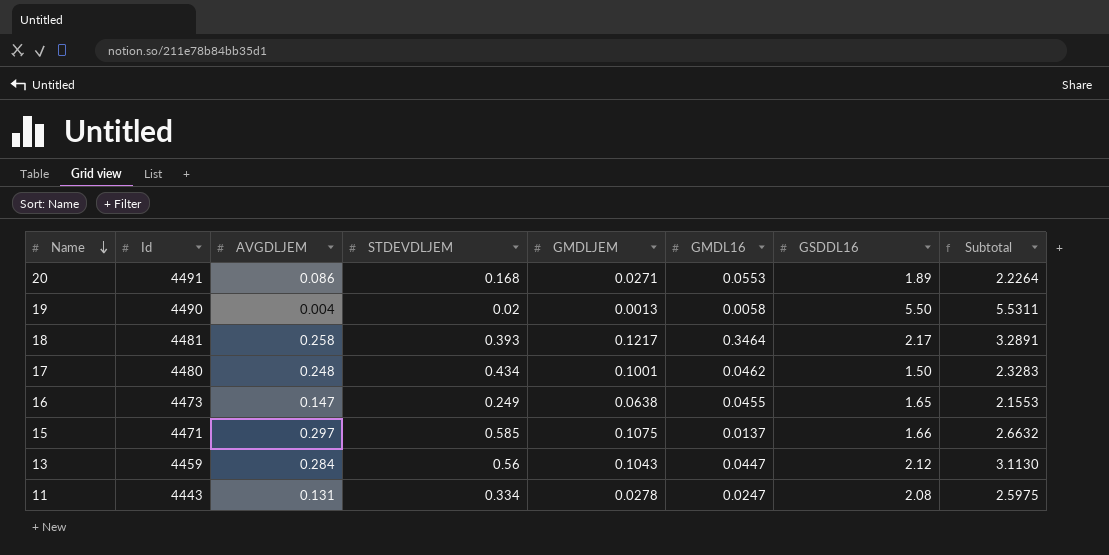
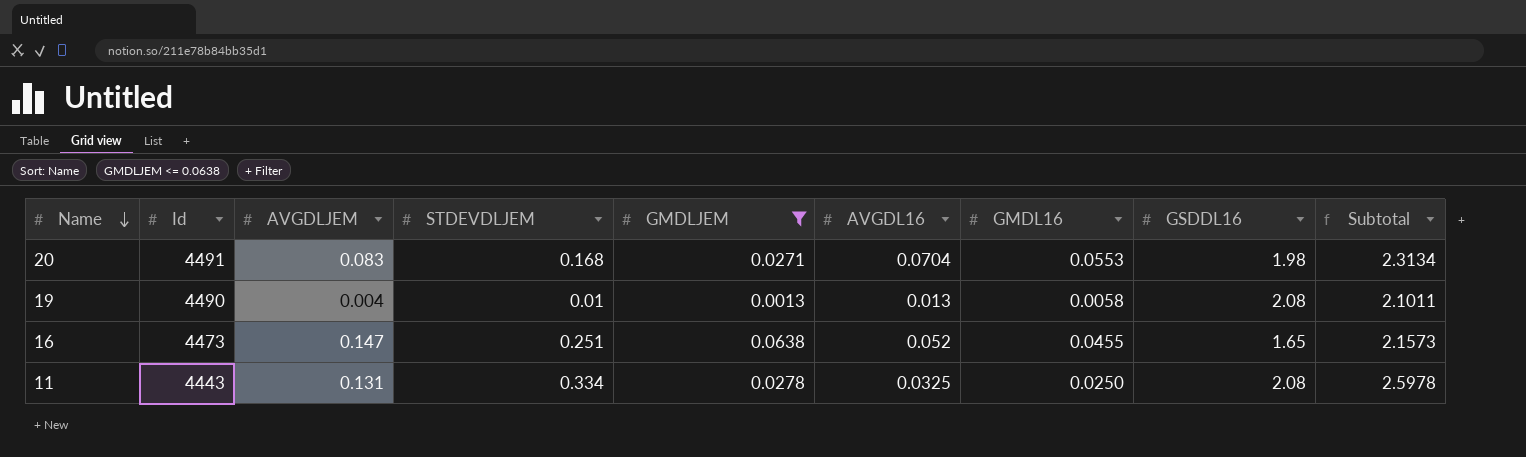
filter: none -> GMDLJEM <= 0.0638
column AVGDL16 | position: none -> 6
20 | AVGDLJEM: 0.086 -> 0.083
20 | GSDDL16: 1.89 -> 1.98
20 | Subtotal: 2.2264 -> 2.3134
19 | STDEVDLJEM: 0.02 -> 0.01
19 | GSDDL16: 5.50 -> 2.08
19 | Subtotal: 5.5311 -> 2.1011
16 | STDEVDLJEM: 0.249 -> 0.251
16 | Subtotal: 2.1553 -> 2.1573
11 | GMDL16: 0.0247 -> 0.0250
11 | Subtotal: 2.5975 -> 2.5978

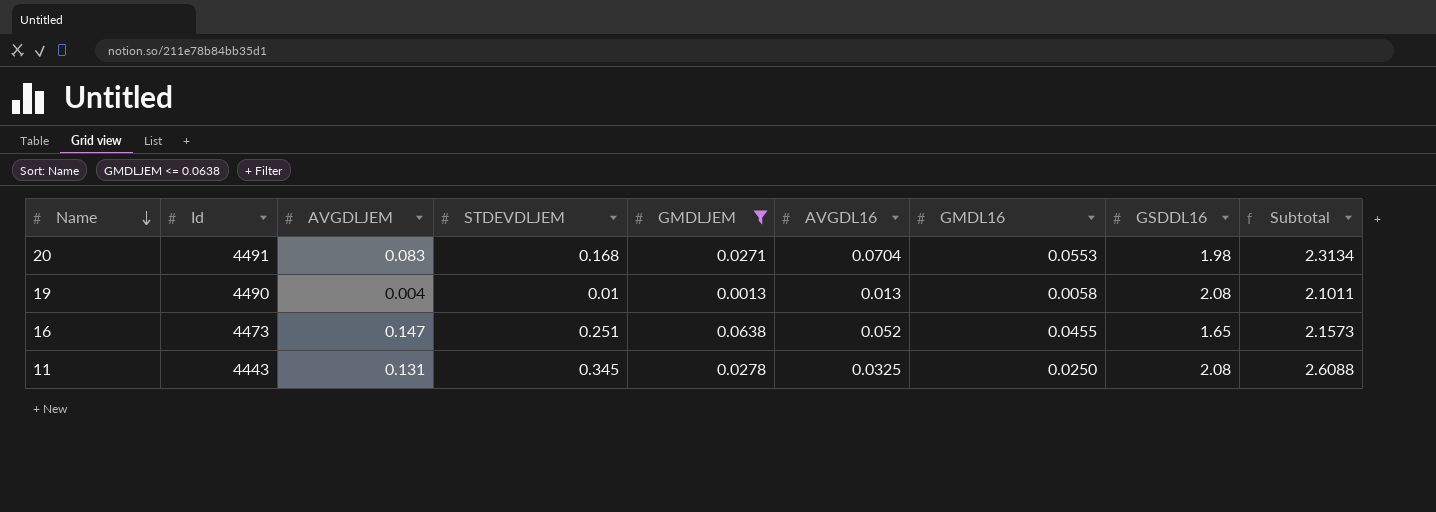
11 | STDEVDLJEM: 0.334 -> 0.345
11 | Subtotal: 2.5978 -> 2.6088

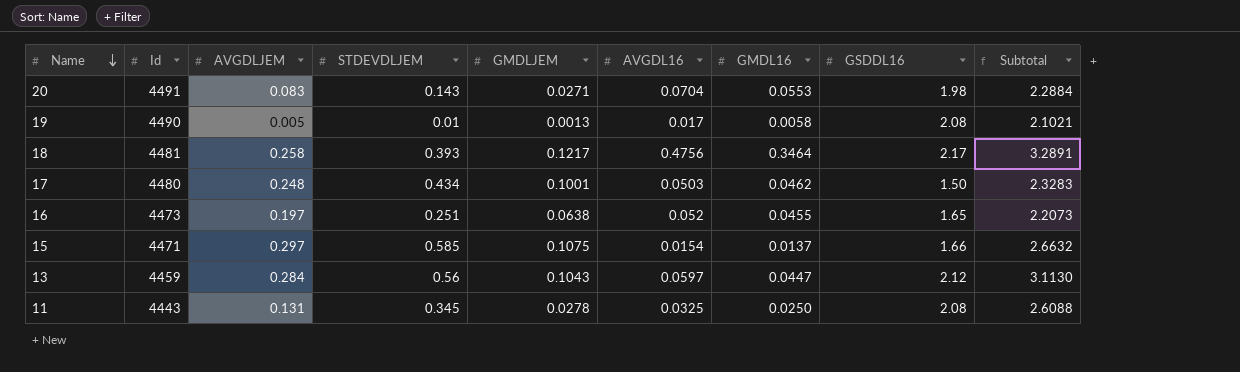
filter: GMDLJEM <= 0.0638 -> none
20 | STDEVDLJEM: 0.168 -> 0.143
20 | Subtotal: 2.3134 -> 2.2884
19 | AVGDLJEM: 0.004 -> 0.005
19 | AVGDL16: 0.013 -> 0.017
19 | Subtotal: 2.1011 -> 2.1021
16 | AVGDLJEM: 0.147 -> 0.197
16 | Subtotal: 2.1573 -> 2.2073

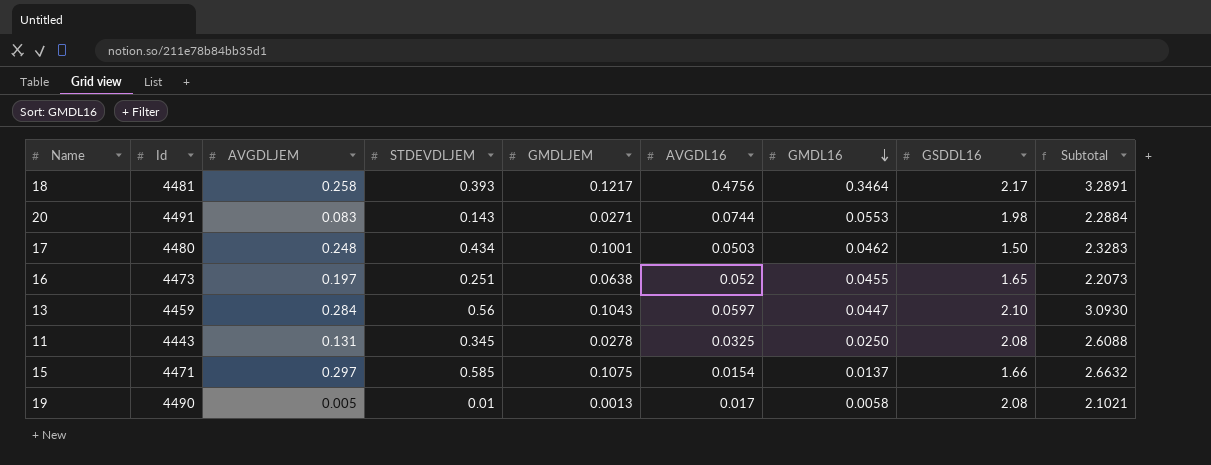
row order: Name descending -> GMDL16 descending
20 | AVGDL16: 0.0704 -> 0.0744
13 | GSDDL16: 2.12 -> 2.10
13 | Subtotal: 3.1130 -> 3.0930

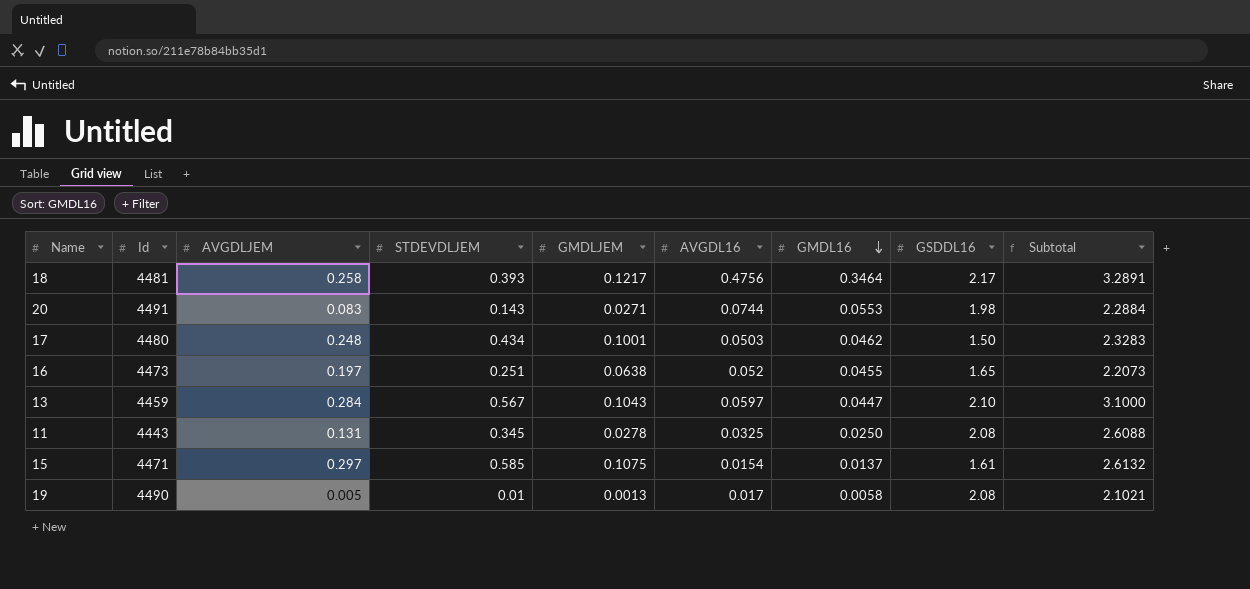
13 | STDEVDLJEM: 0.56 -> 0.567
13 | Subtotal: 3.0930 -> 3.1000
15 | GSDDL16: 1.66 -> 1.61
15 | Subtotal: 2.6632 -> 2.6132

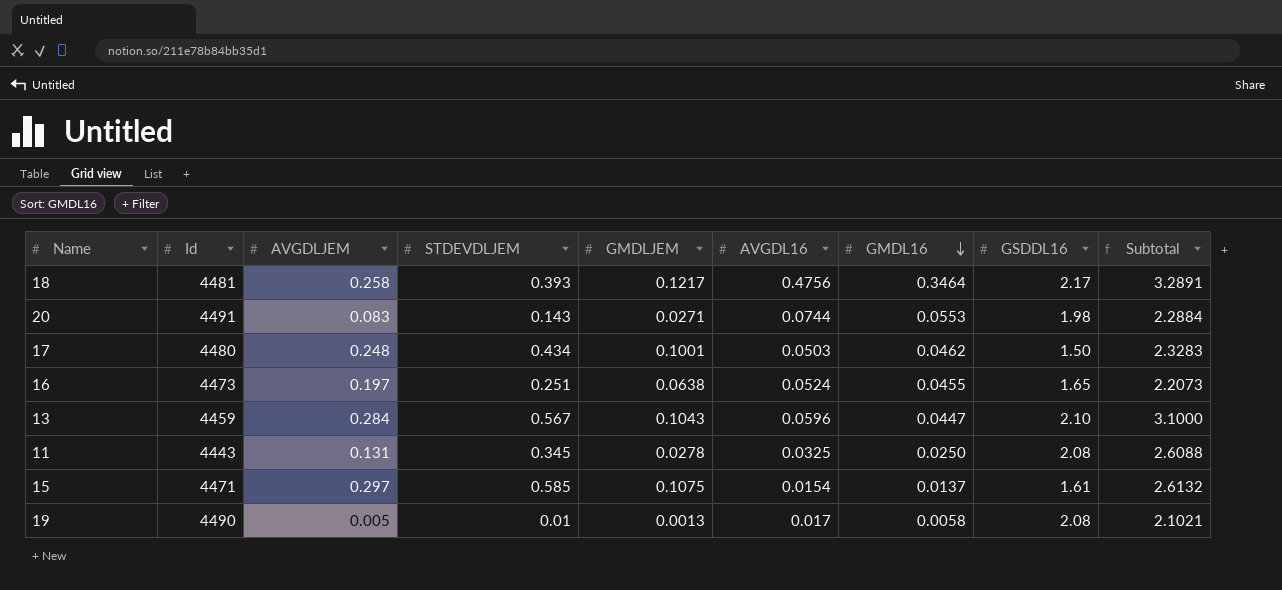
16 | AVGDL16: 0.052 -> 0.0524
13 | AVGDL16: 0.0597 -> 0.0596

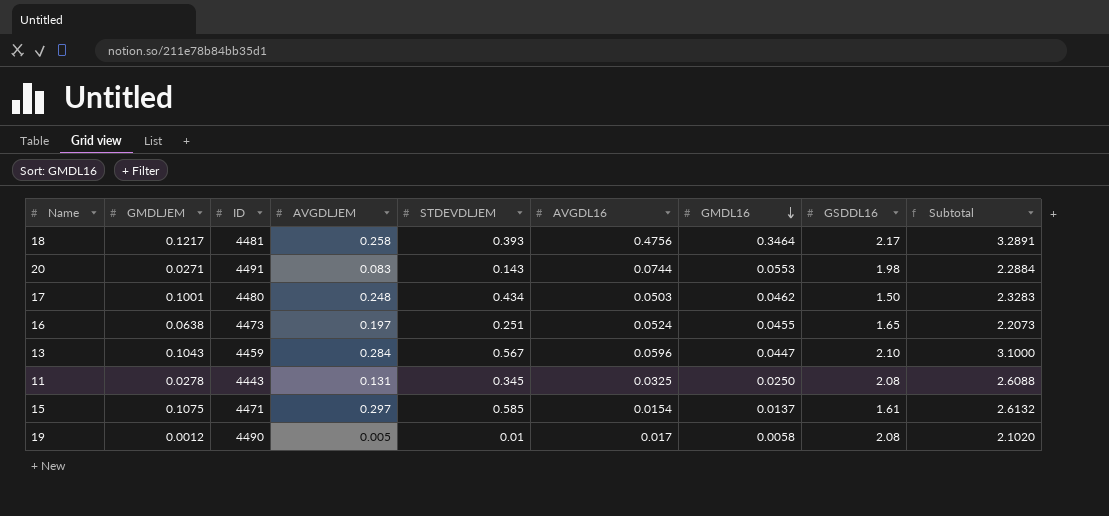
column GMDLJEM | position: 5 -> 2
column name: Id -> ID
19 | GMDLJEM: 0.0013 -> 0.0012
19 | Subtotal: 2.1021 -> 2.1020

